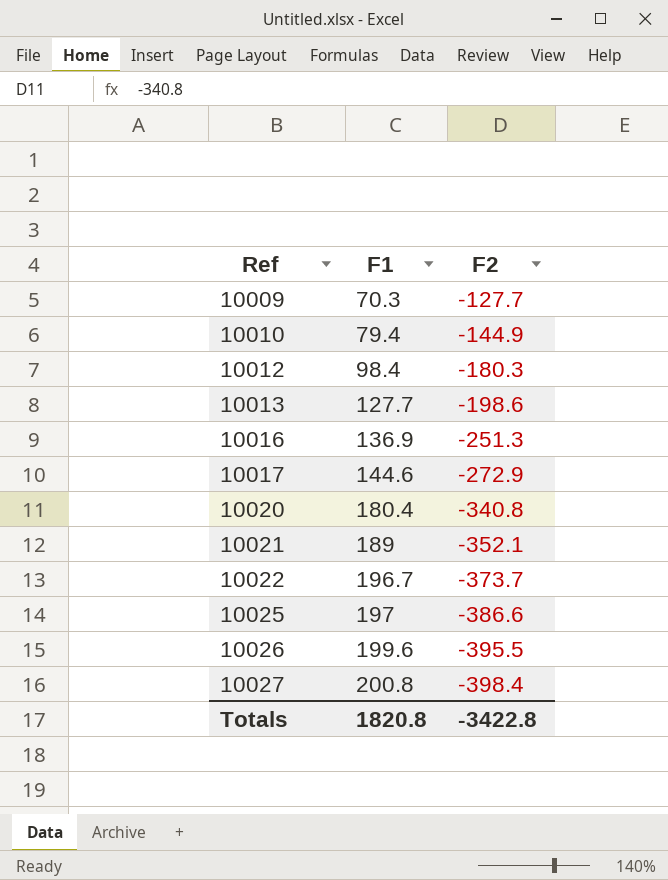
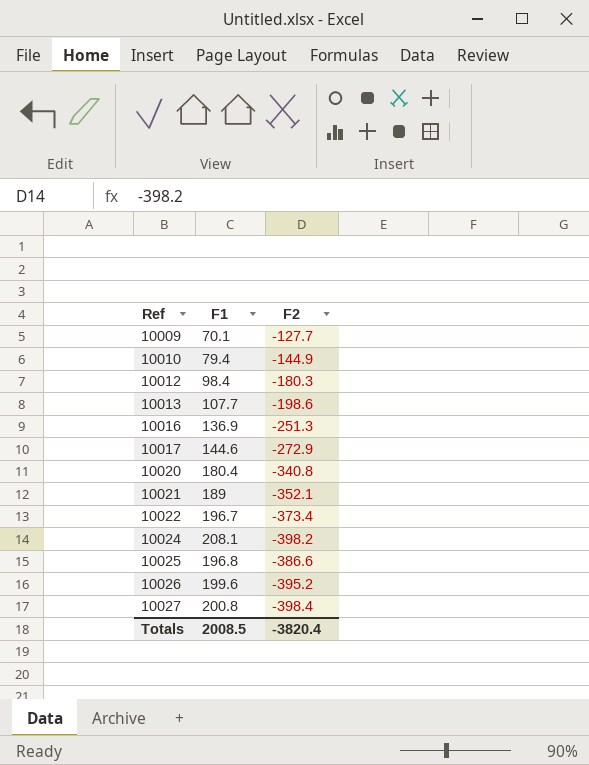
10009 | F1: 70.3 -> 70.1
10013 | F1: 127.7 -> 107.7
10022 | F2: -373.7 -> -373.4
row 10024: none -> 208.1 | -398.2
10025 | F1: 197 -> 196.8
10026 | F2: -395.5 -> -395.2
Totals | F1: 1820.8 -> 2008.5
Totals | F2: -3422.8 -> -3820.4

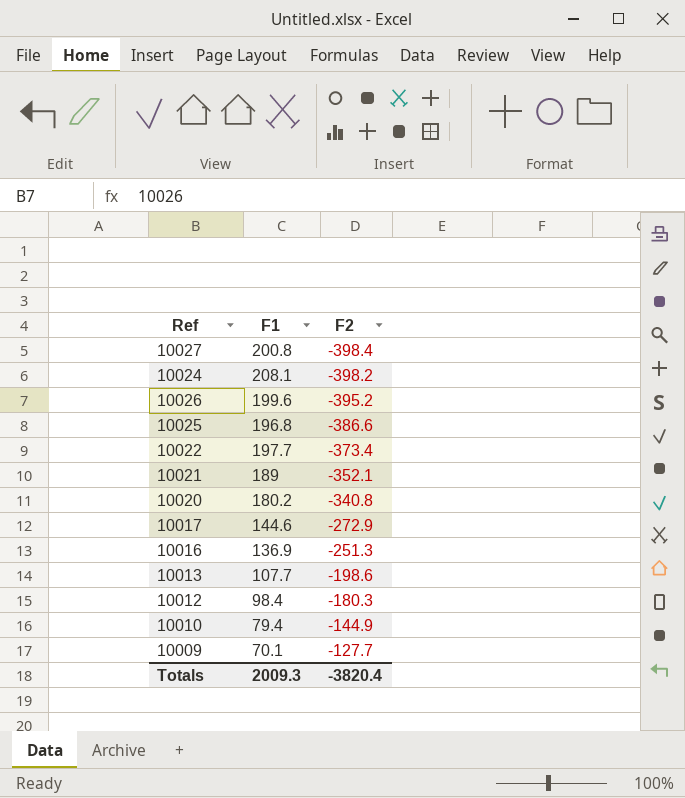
row order: Ref ascending -> F2 ascending
10022 | F1: 196.7 -> 197.7
10020 | F1: 180.4 -> 180.2
Totals | F1: 2008.5 -> 2009.3

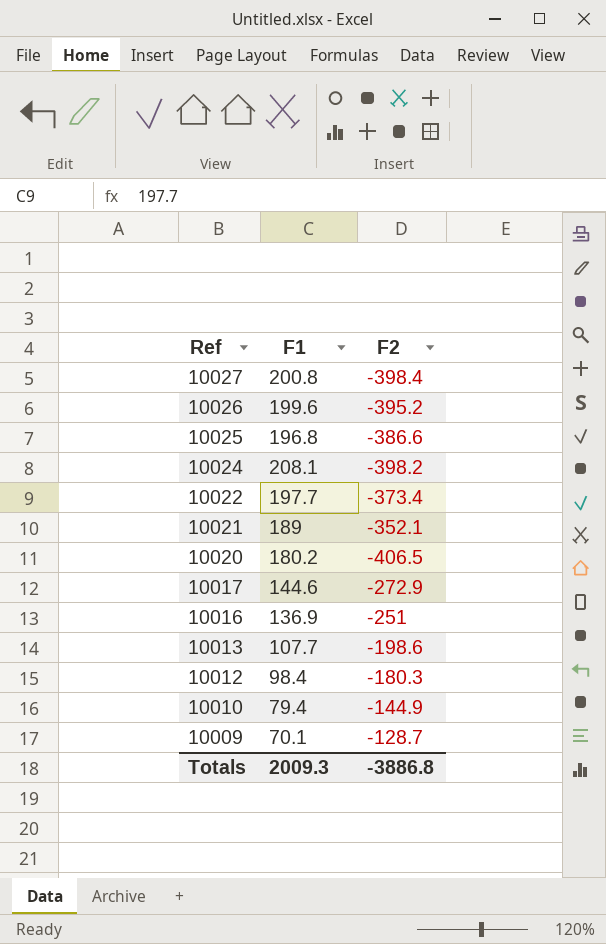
row order: F2 ascending -> Ref descending
10020 | F2: -340.8 -> -406.5
10016 | F2: -251.3 -> -251
10009 | F2: -127.7 -> -128.7
Totals | F2: -3820.4 -> -3886.8

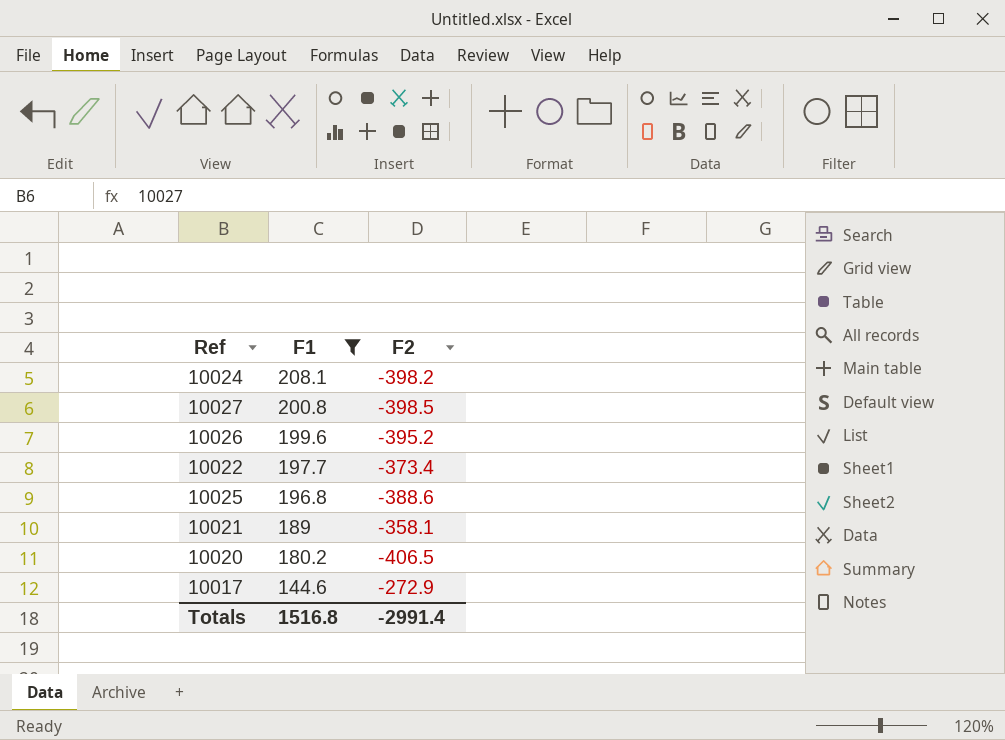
filter: none -> F1 >= 144.6
row order: Ref descending -> F1 descending
10027 | F2: -398.4 -> -398.5
10025 | F2: -386.6 -> -388.6
10021 | F2: -352.1 -> -358.1
Totals | F1: 2009.3 -> 1516.8
Totals | F2: -3886.8 -> -2991.4

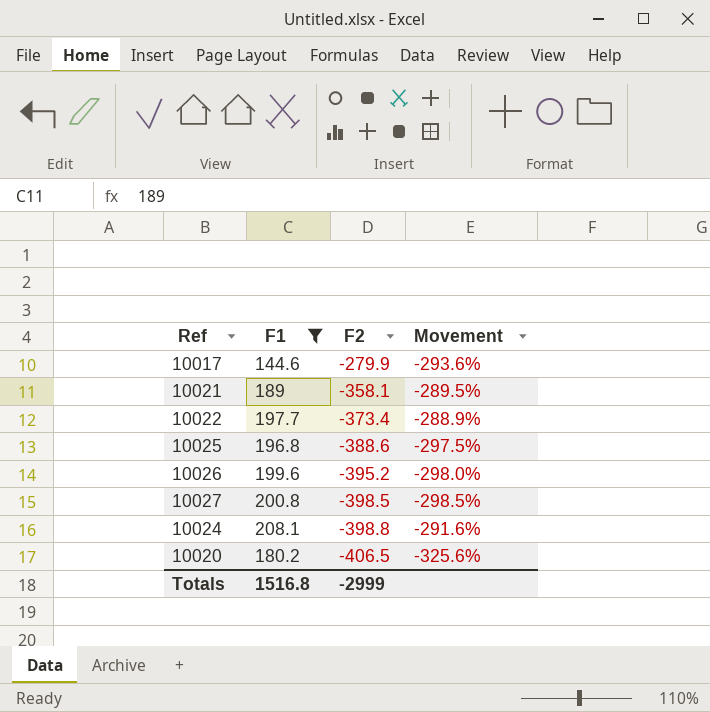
row order: F1 descending -> F2 descending
column Movement | formula: none -> ([F2] - [F1]) / [F1]
10017 | F2: -272.9 -> -279.9
10024 | F2: -398.2 -> -398.8
Totals | F2: -2991.4 -> -2999

